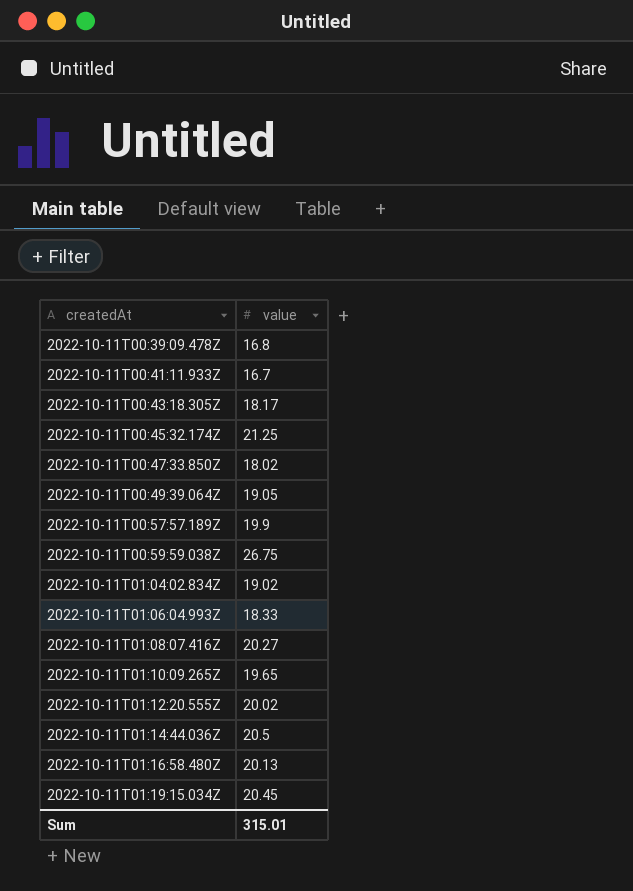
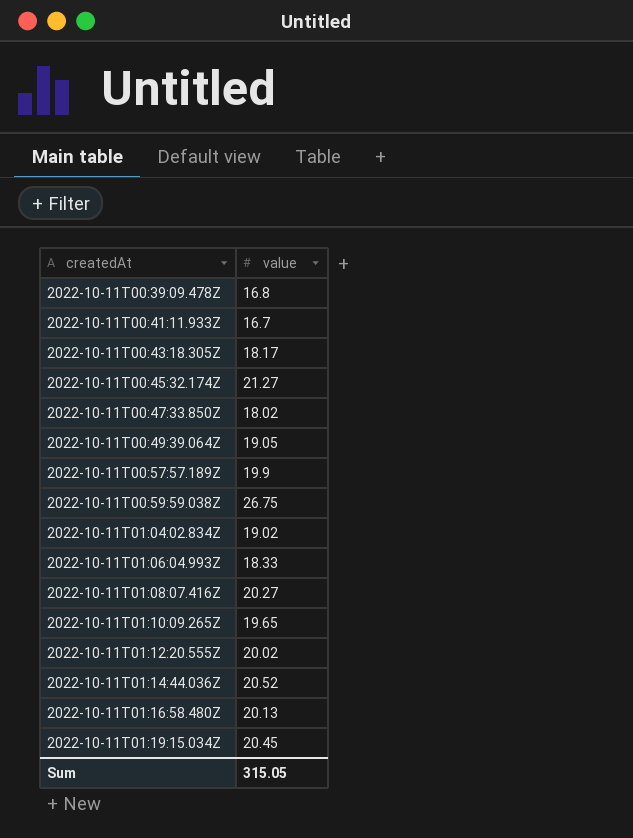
2022-10-11T00:45:32.174Z | value: 21.25 -> 21.27
2022-10-11T01:14:44.036Z | value: 20.5 -> 20.52
Sum | value: 315.01 -> 315.05

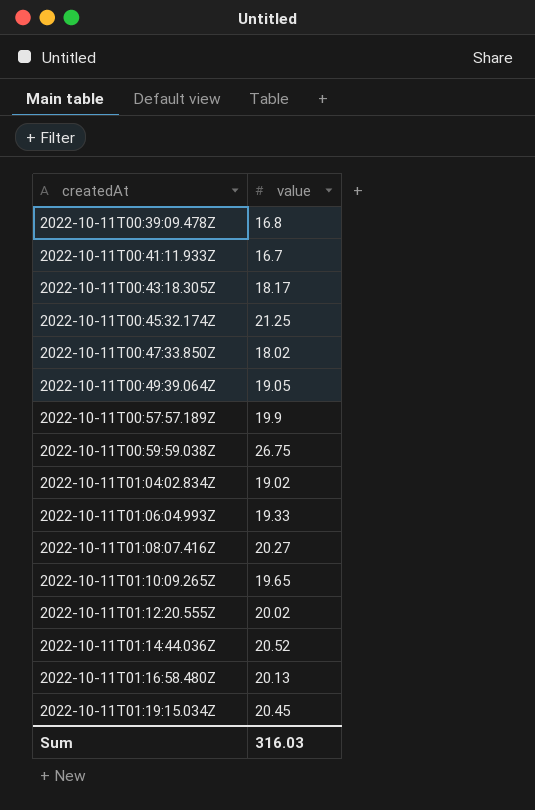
2022-10-11T00:45:32.174Z | value: 21.27 -> 21.25
2022-10-11T01:06:04.993Z | value: 18.33 -> 19.33
Sum | value: 315.05 -> 316.03

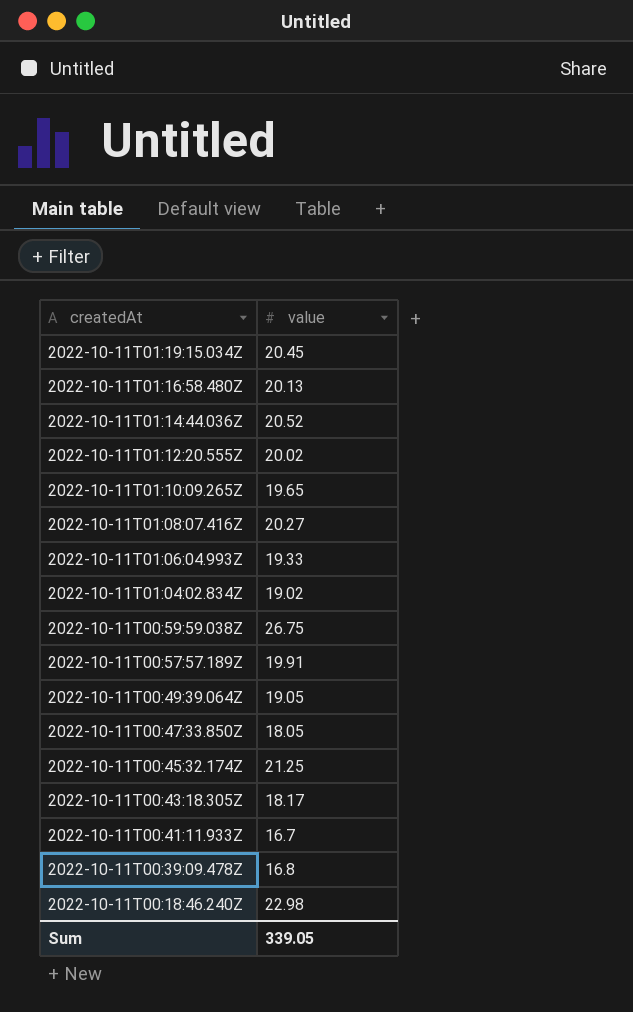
row order: createdAt ascending -> createdAt descending
2022-10-11T00:57:57.189Z | value: 19.9 -> 19.91
2022-10-11T00:47:33.850Z | value: 18.02 -> 18.05
row 2022-10-11T00:18:46.240Z: none -> 22.98
Sum | value: 316.03 -> 339.05

